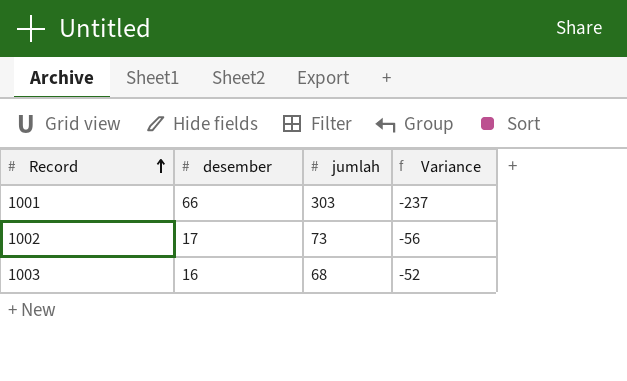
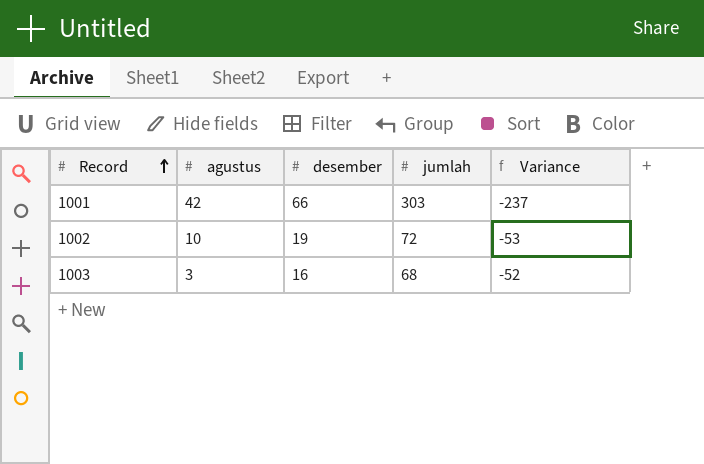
column agustus | position: none -> 2
1002 | desember: 17 -> 19
1002 | jumlah: 73 -> 72
1002 | Variance: -56 -> -53

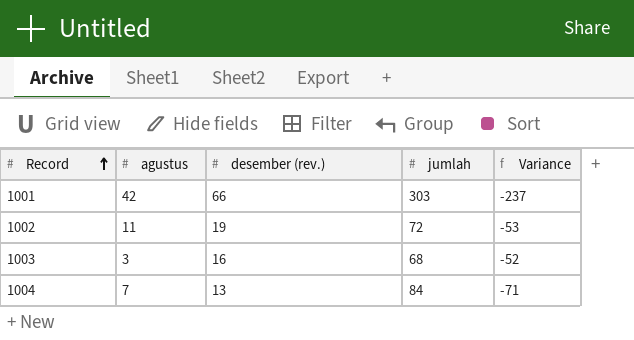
column name: desember -> desember (rev.)
1002 | agustus: 10 -> 11
row 1004: none -> 7 | 13 | 84 | -71

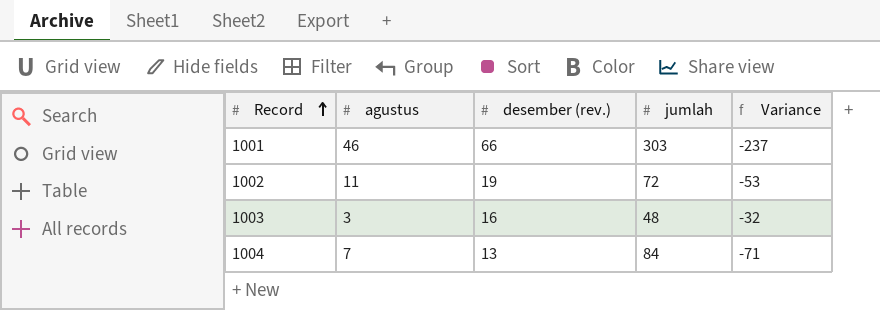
1001 | agustus: 42 -> 46
1003 | jumlah: 68 -> 48
1003 | Variance: -52 -> -32

